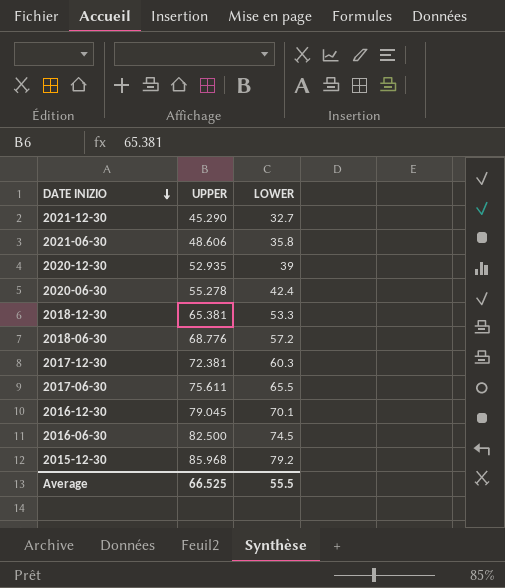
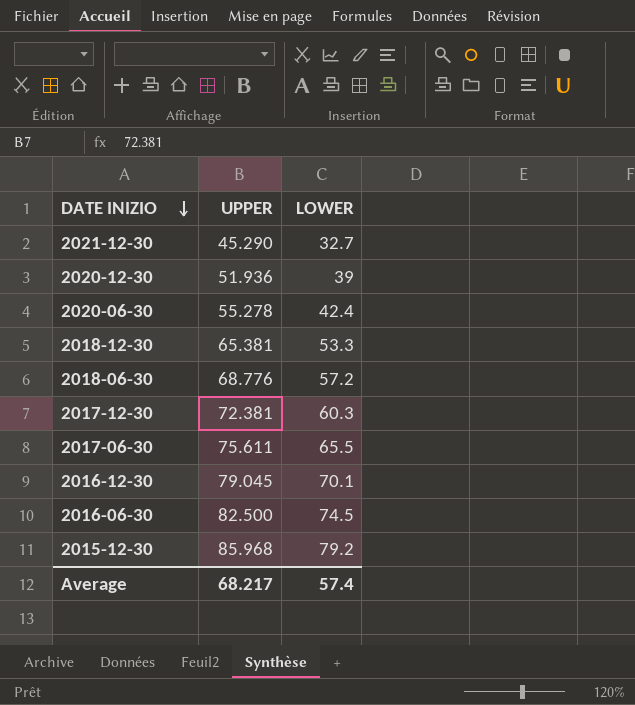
row 2021-06-30: 48.606 | 35.8 -> none
2020-12-30 | UPPER: 52.935 -> 51.936
Average | UPPER: 66.525 -> 68.217
Average | LOWER: 55.5 -> 57.4

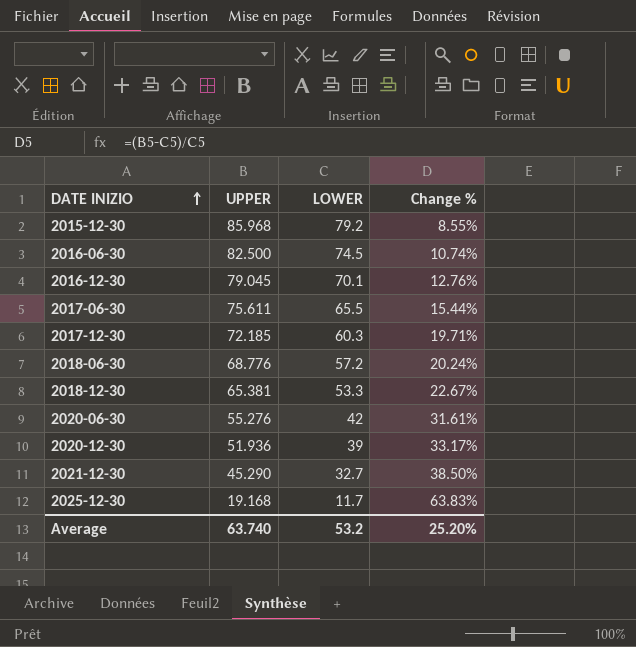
row order: DATE INIZIO descending -> DATE INIZIO ascending
column Change % | formula: none -> ([UPPER] - [LOWER]) / [LOWER]
2017-12-30 | UPPER: 72.381 -> 72.185
2020-06-30 | UPPER: 55.278 -> 55.276
2020-06-30 | LOWER: 42.4 -> 42
row 2025-12-30: none -> 19.168 | 11.7 | 63.83%
Average | UPPER: 68.217 -> 63.740
Average | LOWER: 57.4 -> 53.2

